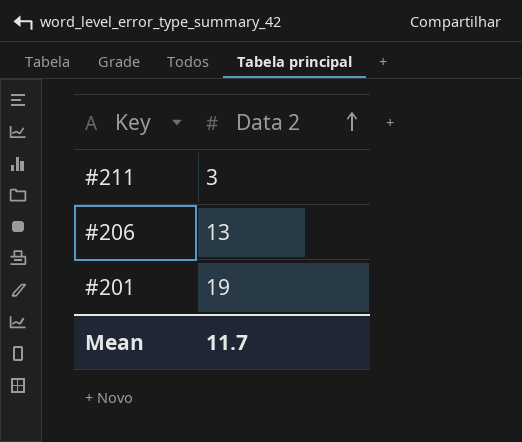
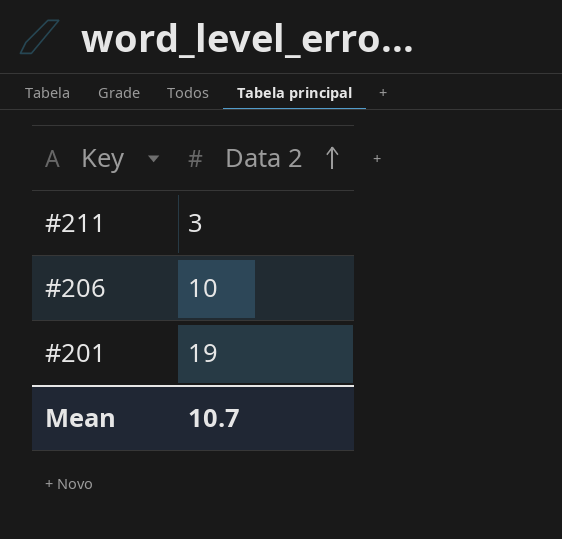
#206 | Data 2: 13 -> 10
Mean | Data 2: 11.7 -> 10.7

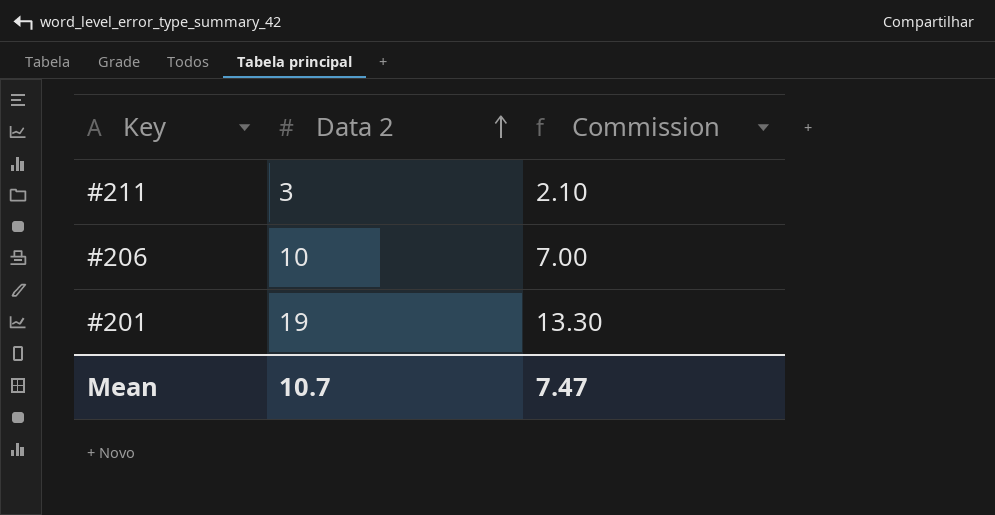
column Commission | formula: none -> [Data 2] * 0.7

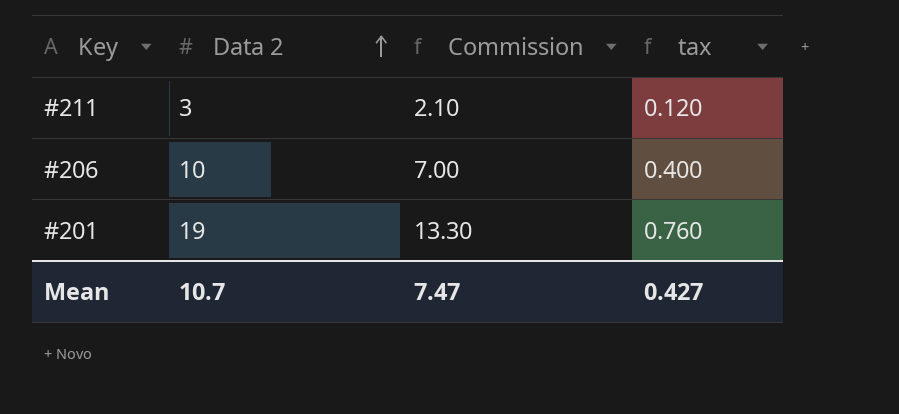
column tax | formula: none -> [Data 2] * 0.04

